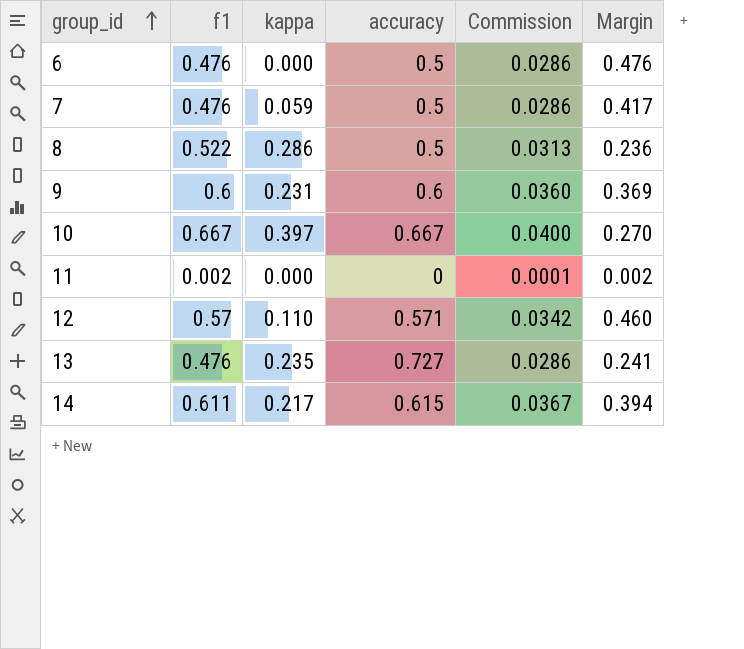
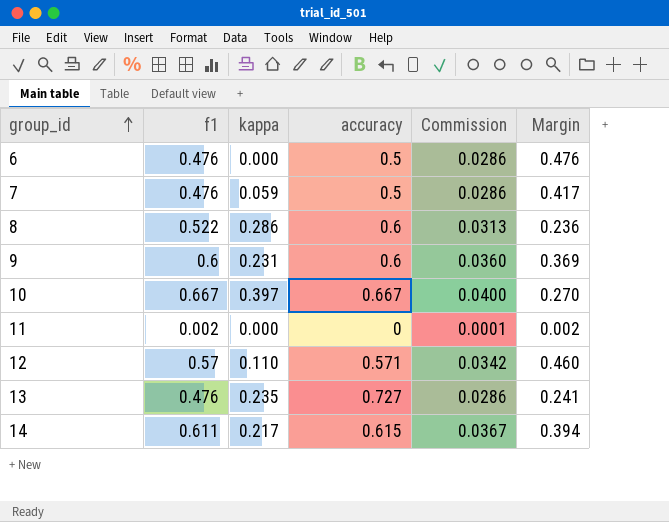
8 | accuracy: 0.5 -> 0.6

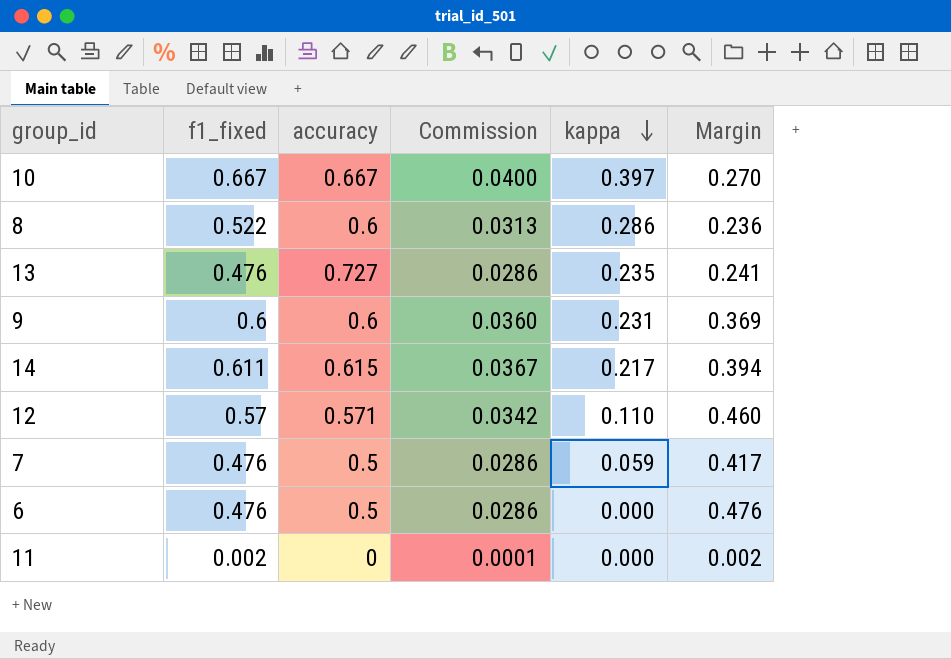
row order: group_id ascending -> kappa descending
column name: f1 -> f1_fixed
column kappa | position: 3 -> 5

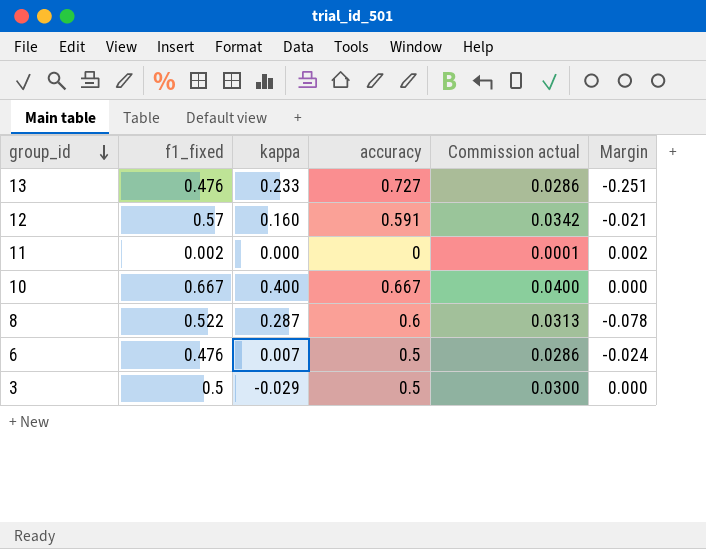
row order: kappa descending -> group_id descending
column kappa | position: 5 -> 3
column name: Commission -> Commission actual
column Margin | formula: [f1_fixed] - [kappa] -> [f1_fixed] - [accuracy]
row 9: 0.6 | 0.6 | 0.0360 | 0.231 | 0.369 -> none
row 14: 0.611 | 0.615 | 0.0367 | 0.217 | 0.394 -> none
row 7: 0.476 | 0.5 | 0.0286 | 0.059 | 0.417 -> none
13 | kappa: 0.235 -> 0.233
12 | kappa: 0.110 -> 0.160
12 | accuracy: 0.571 -> 0.591
10 | kappa: 0.397 -> 0.400
8 | kappa: 0.286 -> 0.287
6 | kappa: 0.000 -> 0.007
row 3: none -> 0.5 | -0.029 | 0.5 | 0.0300 | 0.000

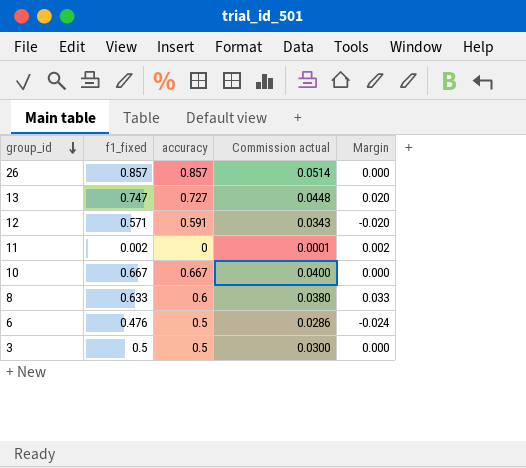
column kappa | position: 3 -> none
row 26: none -> 0.857 | 0.857 | 0.0514 | 0.000
13 | f1_fixed: 0.476 -> 0.747
13 | Commission actual: 0.0286 -> 0.0448
13 | Margin: -0.251 -> 0.020
12 | f1_fixed: 0.57 -> 0.571
12 | Commission actual: 0.0342 -> 0.0343
12 | Margin: -0.021 -> -0.020
8 | f1_fixed: 0.522 -> 0.633
8 | Commission actual: 0.0313 -> 0.0380
8 | Margin: -0.078 -> 0.033

